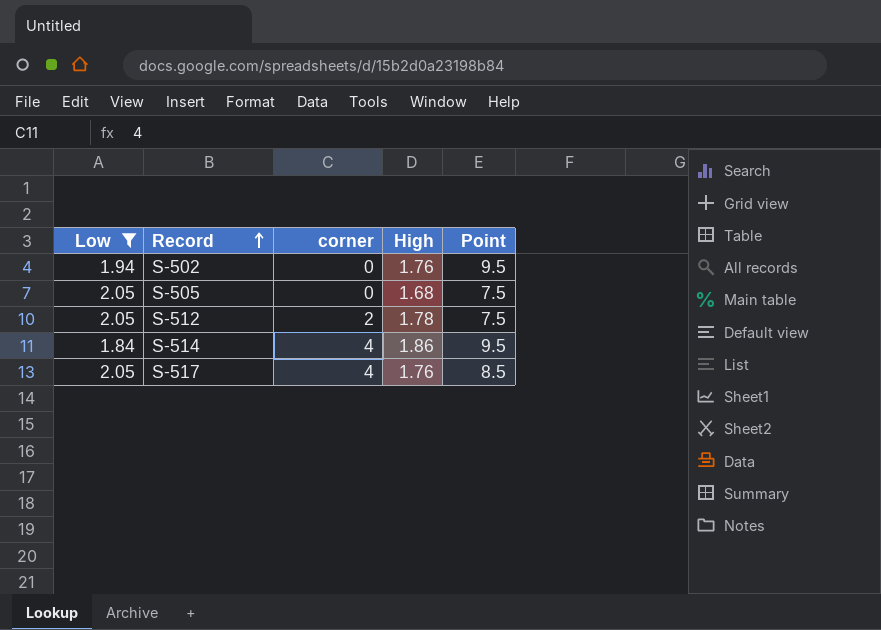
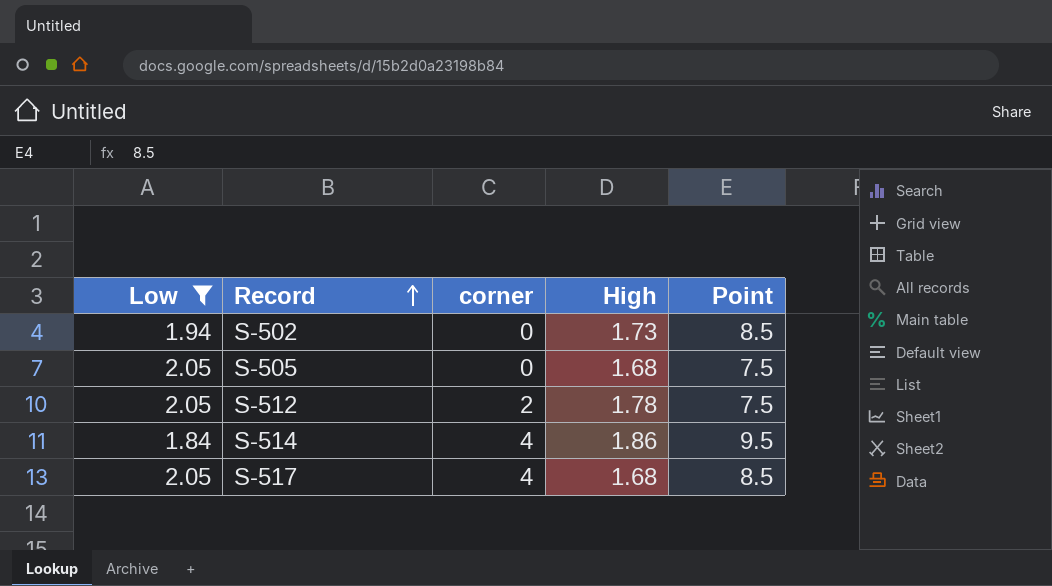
S-502 | High: 1.76 -> 1.73
S-502 | Point: 9.5 -> 8.5
S-517 | High: 1.76 -> 1.68

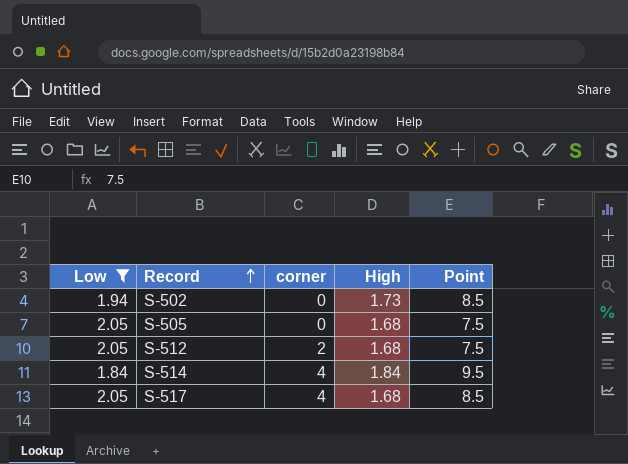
S-512 | High: 1.78 -> 1.68
S-514 | High: 1.86 -> 1.84

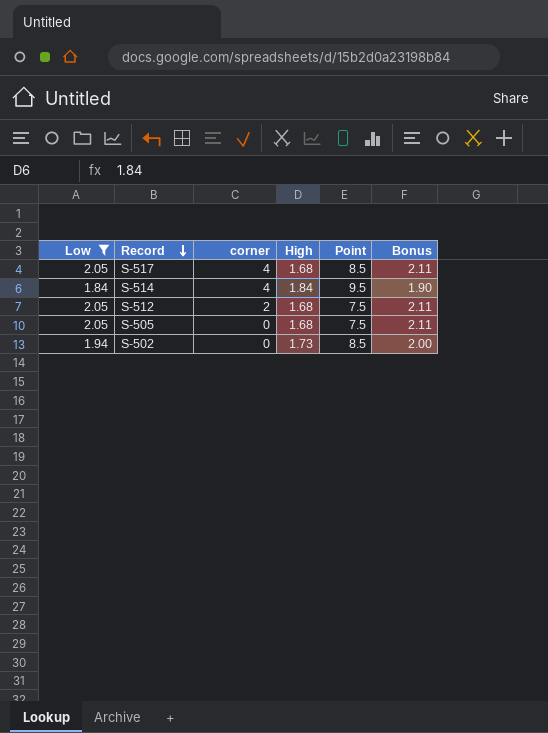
row order: Record ascending -> Record descending
column Bonus | formula: none -> [Low] * 1.03

